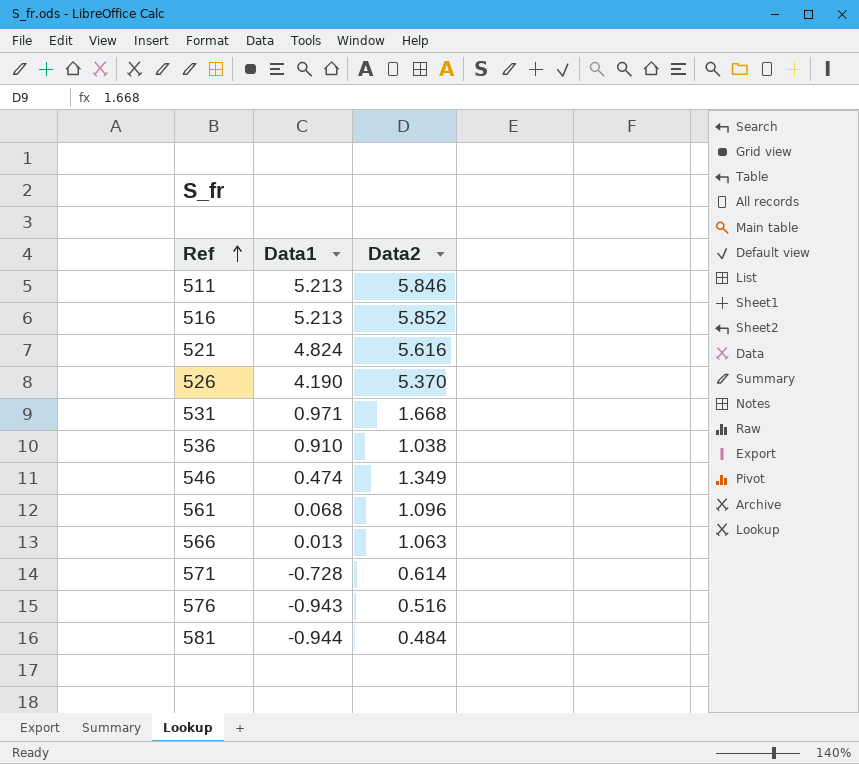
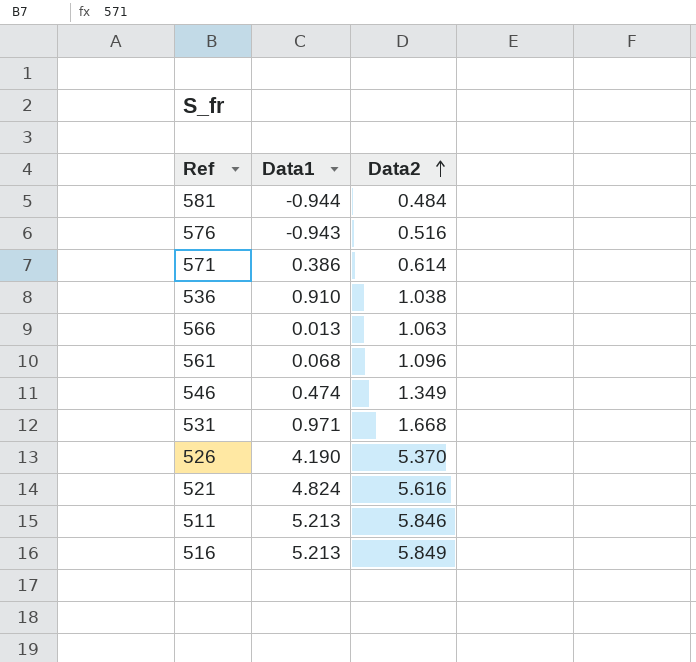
row order: Ref ascending -> Data2 ascending
571 | Data1: -0.728 -> 0.386
516 | Data2: 5.852 -> 5.849

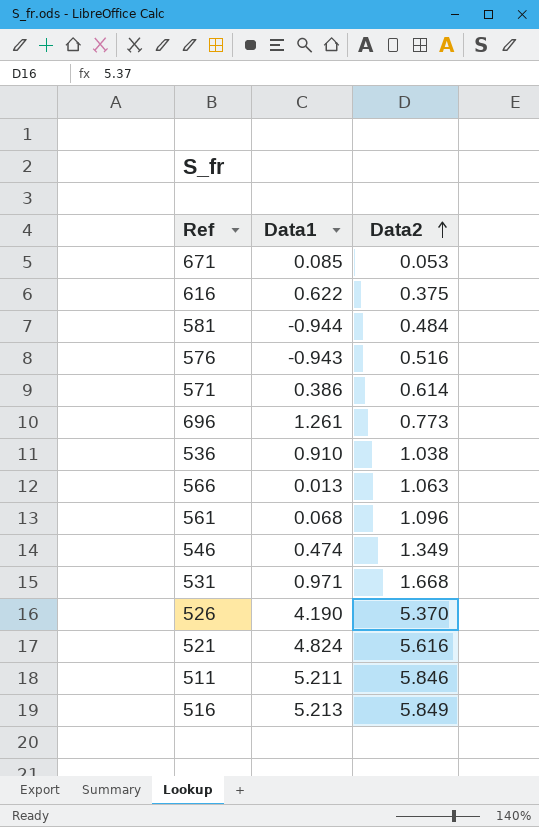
row 671: none -> 0.085 | 0.053
row 616: none -> 0.622 | 0.375
row 696: none -> 1.261 | 0.773
511 | Data1: 5.213 -> 5.211

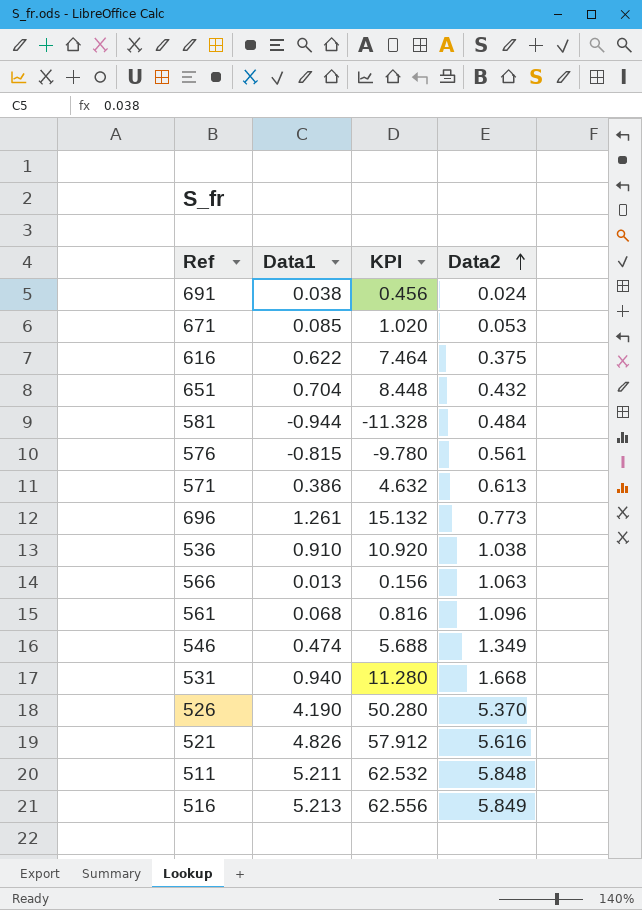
column KPI | formula: none -> [Data1] * 12
row 691: none -> 0.038 | 0.456 | 0.024
row 651: none -> 0.704 | 8.448 | 0.432
576 | Data1: -0.943 -> -0.815
576 | Data2: 0.516 -> 0.561
571 | Data2: 0.614 -> 0.613
531 | Data1: 0.971 -> 0.940
521 | Data1: 4.824 -> 4.826
511 | Data2: 5.846 -> 5.848

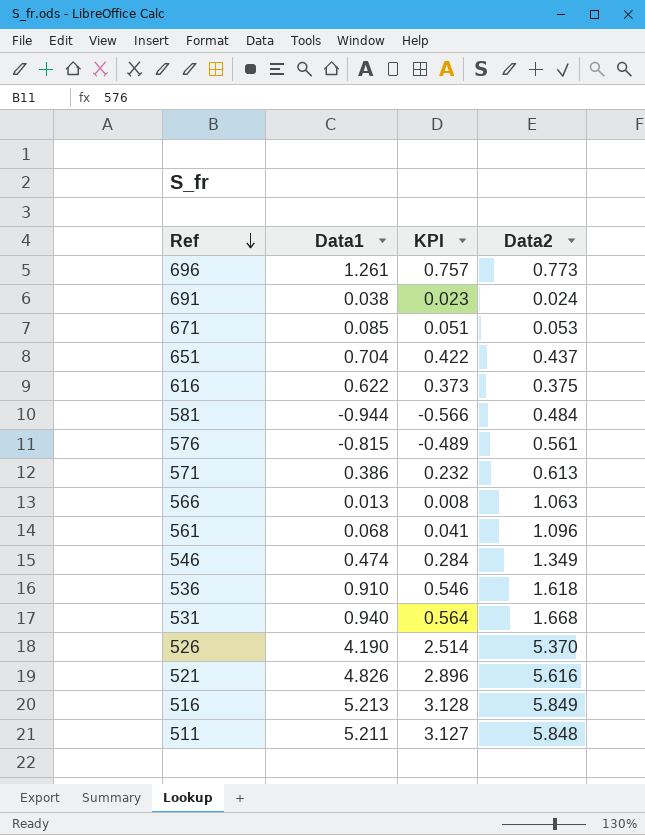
row order: Data2 ascending -> Ref descending
column KPI | formula: [Data1] * 12 -> [Data1] * 0.6
651 | Data2: 0.432 -> 0.437
536 | Data2: 1.038 -> 1.618

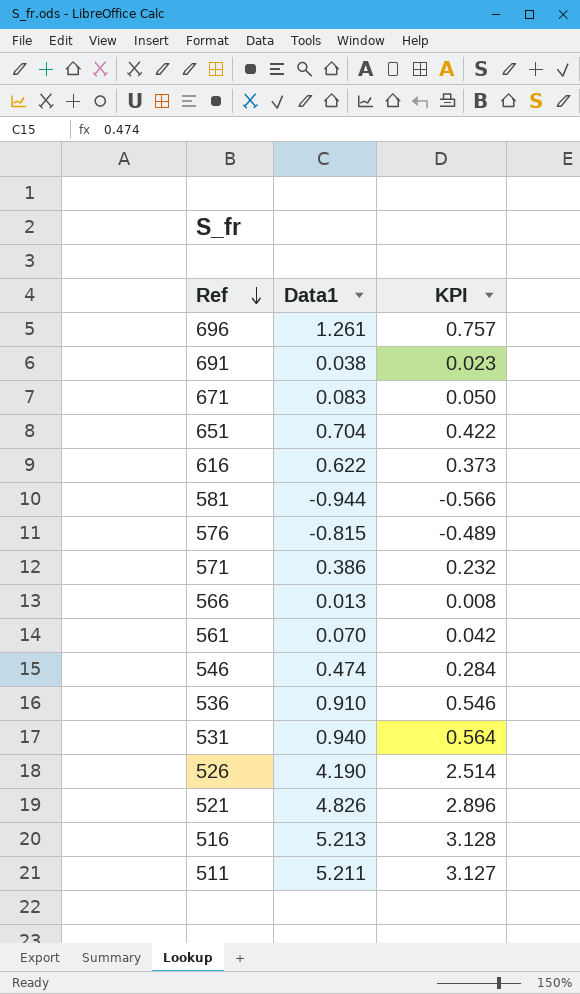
column Data2 | position: 4 -> none
671 | Data1: 0.085 -> 0.083
671 | KPI: 0.051 -> 0.050
561 | Data1: 0.068 -> 0.070
561 | KPI: 0.041 -> 0.042

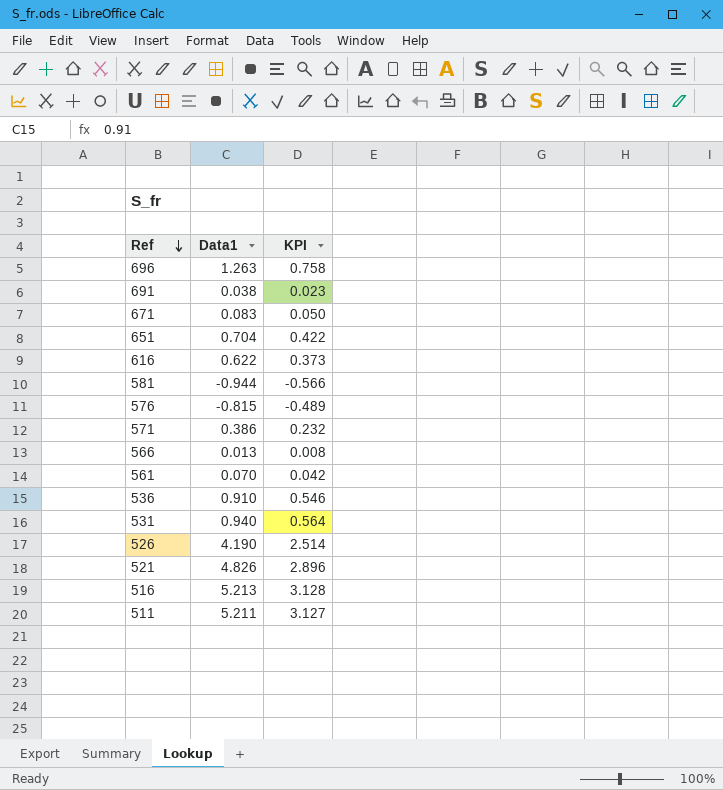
row 546: 0.474 | 0.284 -> none
696 | Data1: 1.261 -> 1.263
696 | KPI: 0.757 -> 0.758

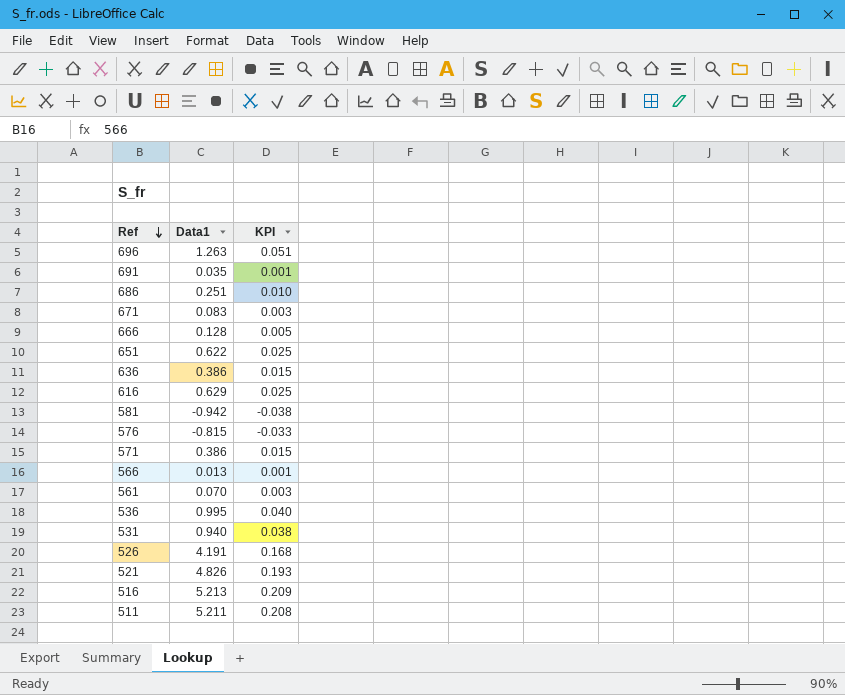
column KPI | formula: [Data1] * 0.6 -> [Data1] * 0.04
691 | Data1: 0.038 -> 0.035
row 686: none -> 0.251 | 0.010
row 666: none -> 0.128 | 0.005
651 | Data1: 0.704 -> 0.622
row 636: none -> 0.386 | 0.015
616 | Data1: 0.622 -> 0.629
581 | Data1: -0.944 -> -0.942
536 | Data1: 0.910 -> 0.995
526 | Data1: 4.190 -> 4.191

